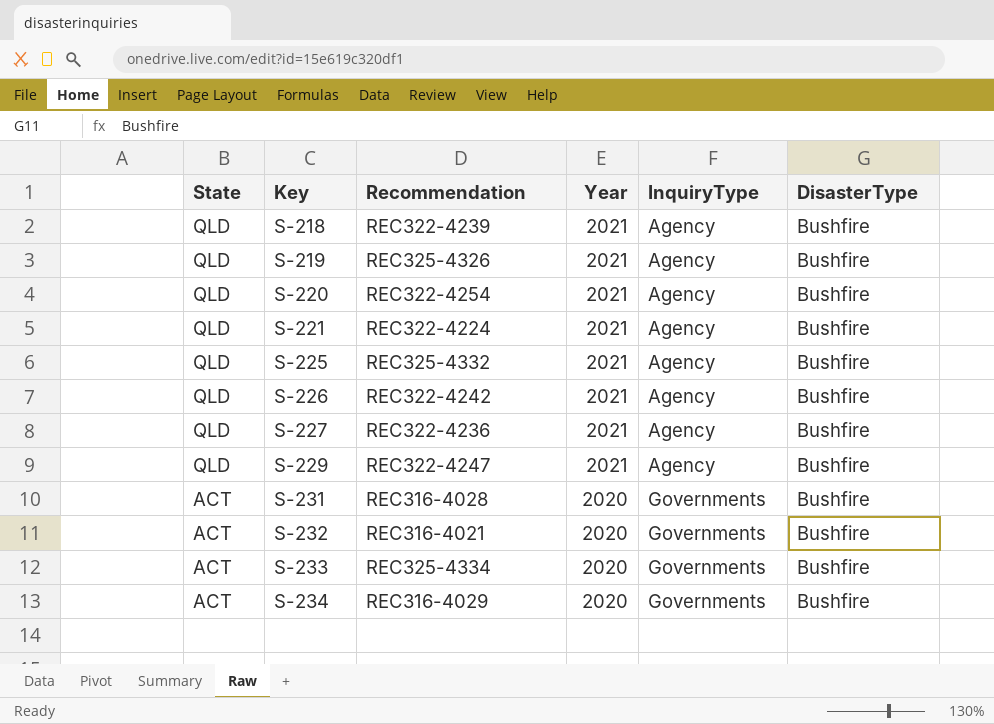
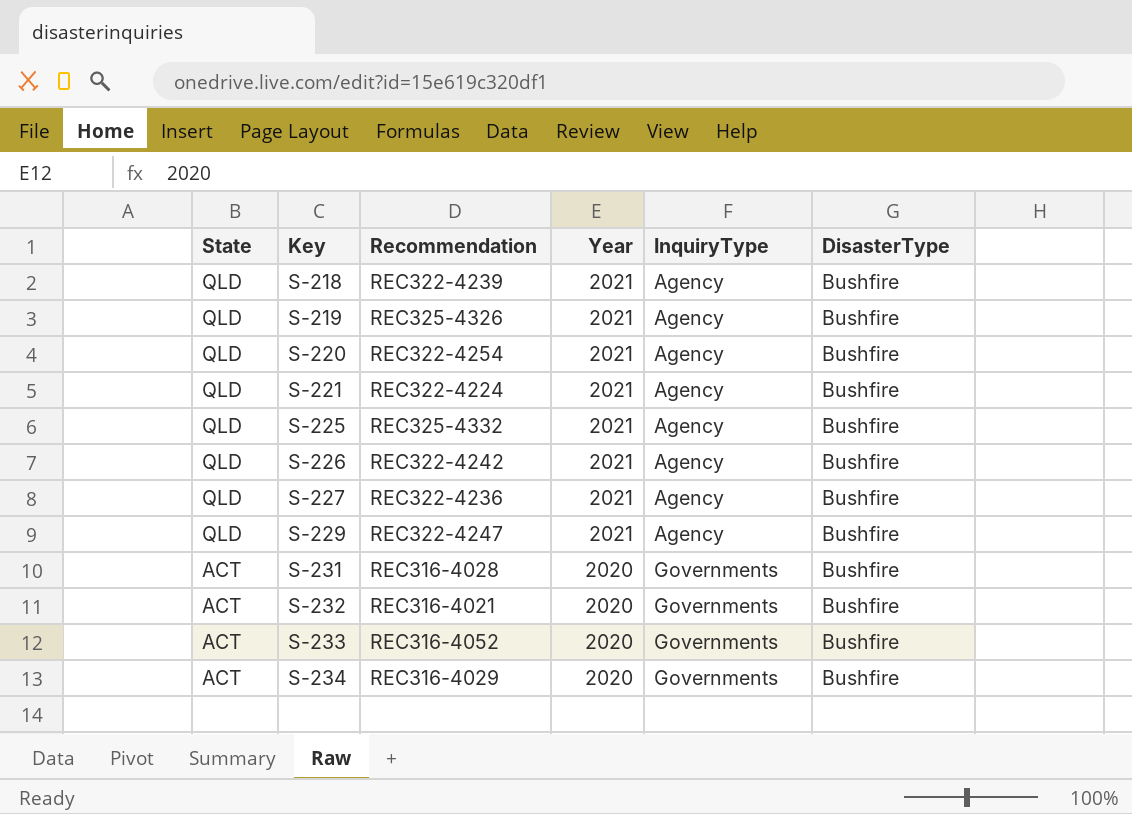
S-233 | Recommendation: REC325-4334 -> REC316-4052

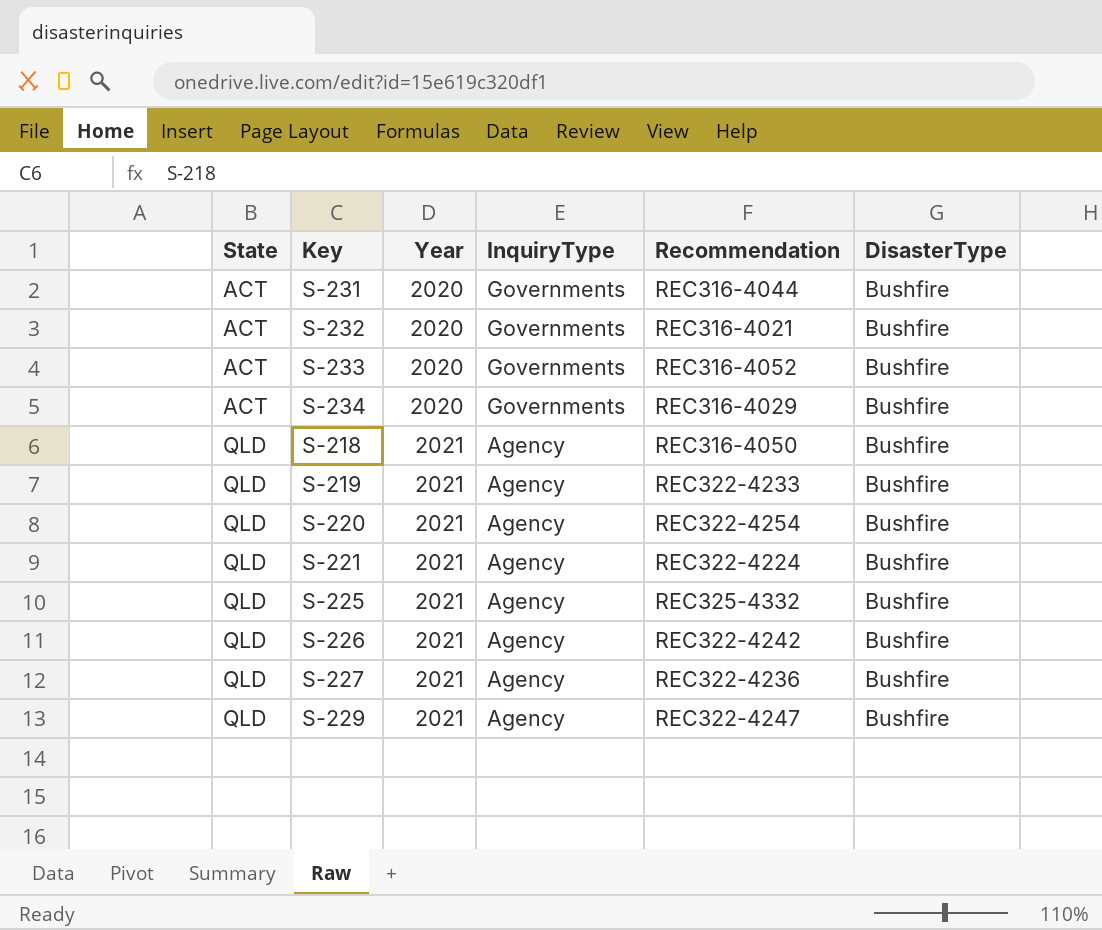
row order: State descending -> State ascending
column Recommendation | position: 3 -> 5
S-231 | Recommendation: REC316-4028 -> REC316-4044
S-218 | Recommendation: REC322-4239 -> REC316-4050
S-219 | Recommendation: REC325-4326 -> REC322-4233

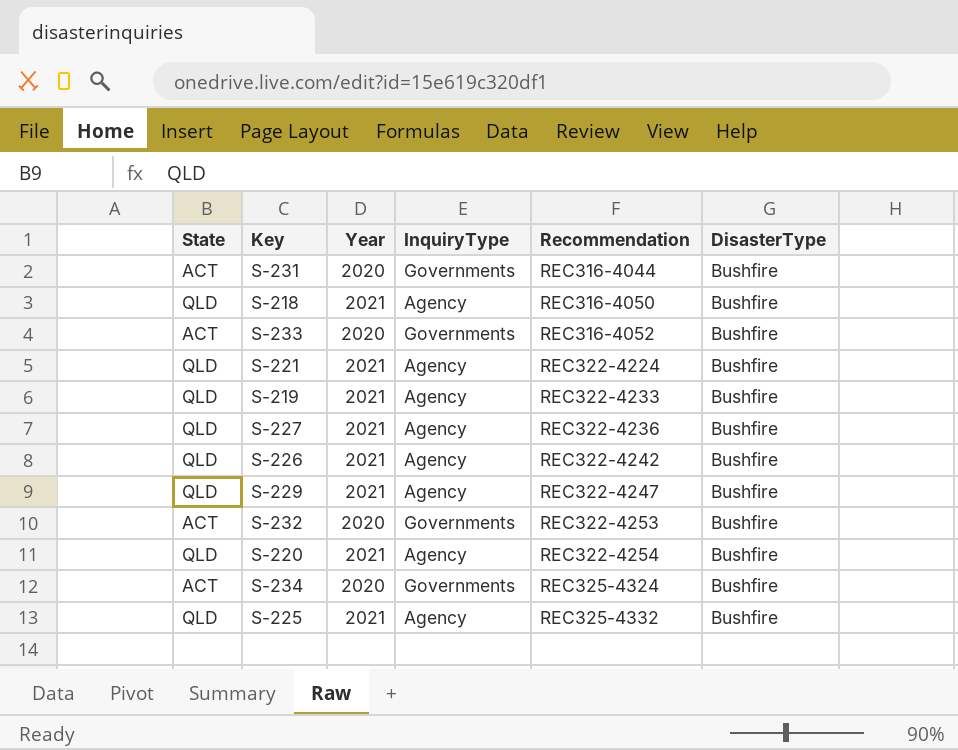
row order: State ascending -> Recommendation ascending
S-232 | Recommendation: REC316-4021 -> REC322-4253
S-234 | Recommendation: REC316-4029 -> REC325-4324

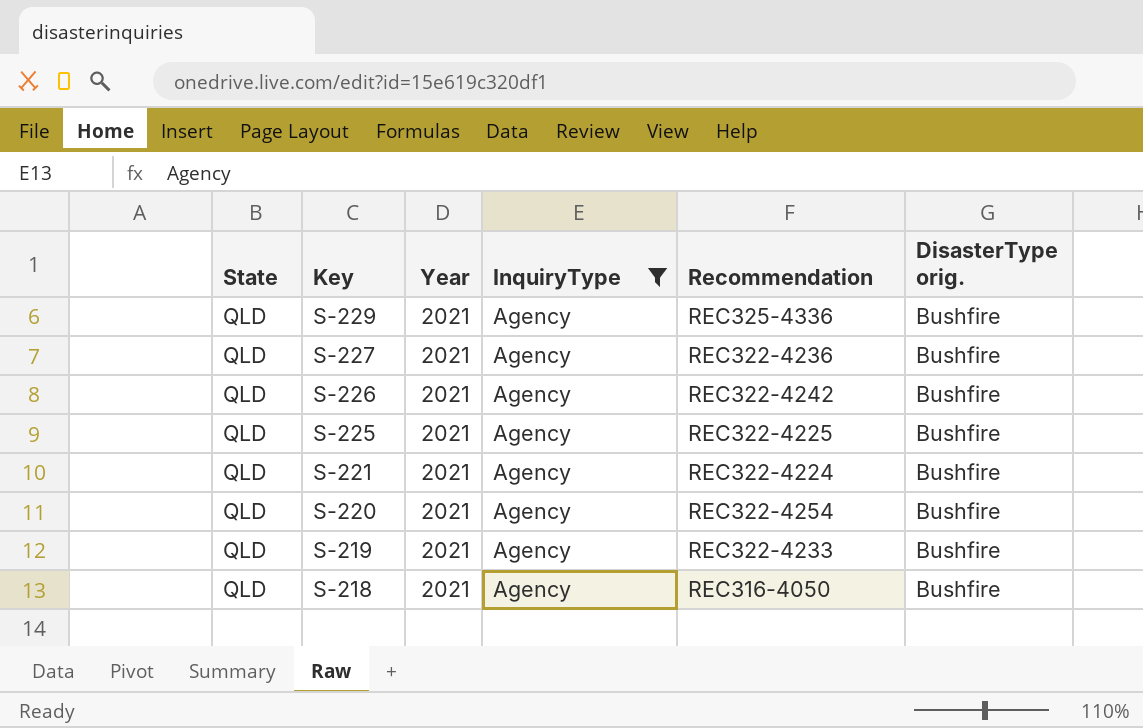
filter: none -> InquiryType = Agency
row order: Recommendation ascending -> Key descending
column name: DisasterType -> DisasterType orig.
S-229 | Recommendation: REC322-4247 -> REC325-4336
S-225 | Recommendation: REC325-4332 -> REC322-4225

